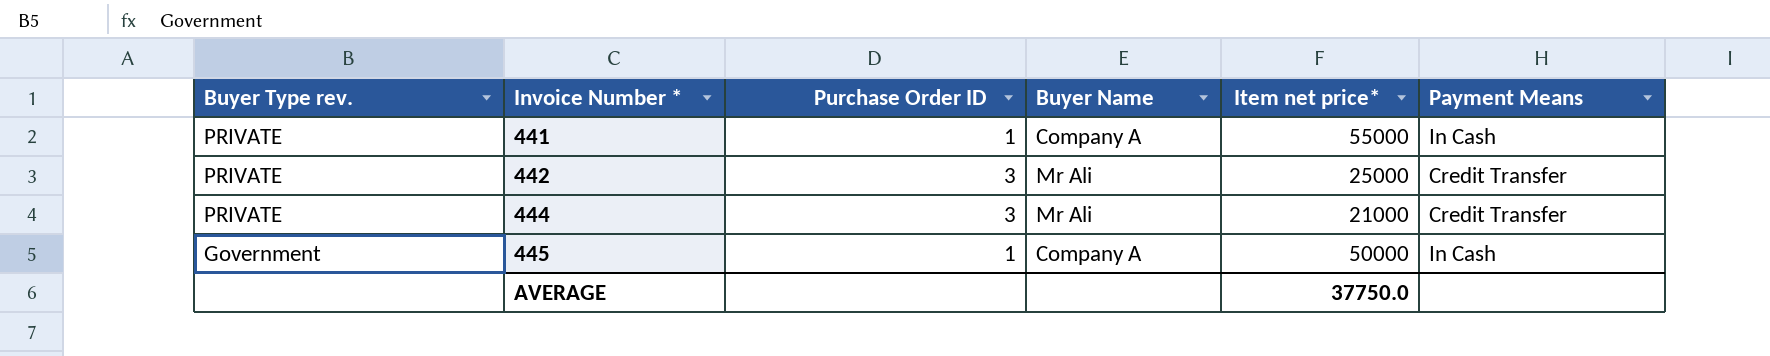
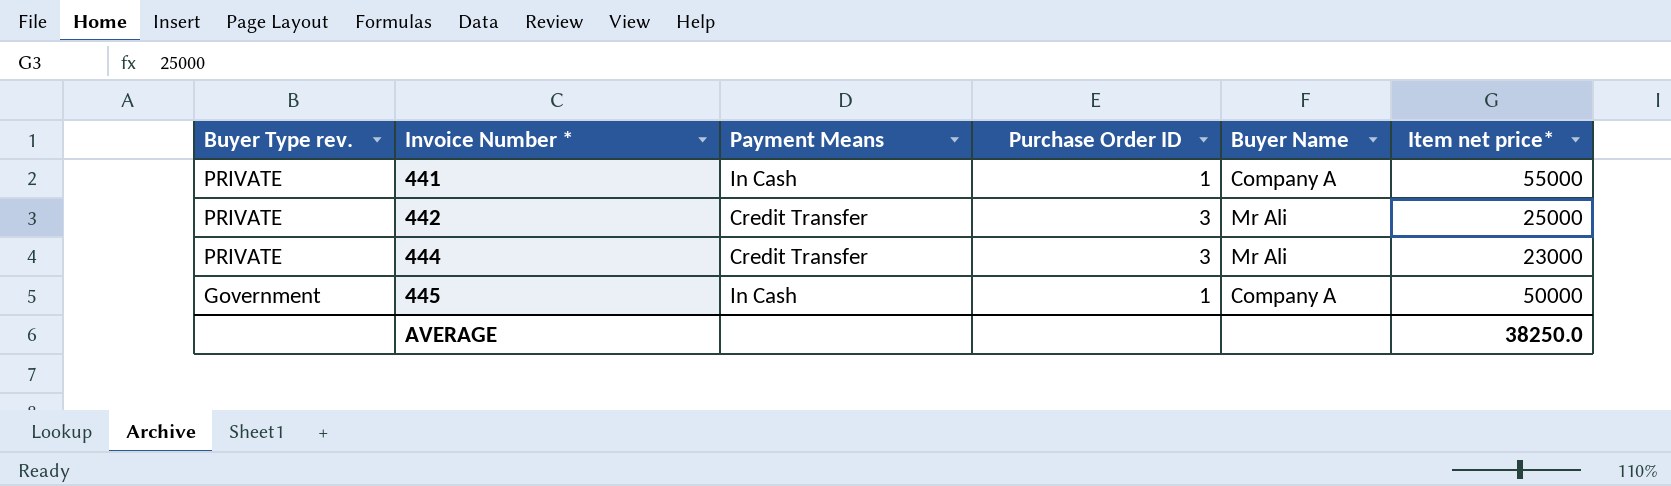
column Payment Means | position: 6 -> 3
444 | Item net price*: 21000 -> 23000
AVERAGE | Item net price*: 37750.0 -> 38250.0

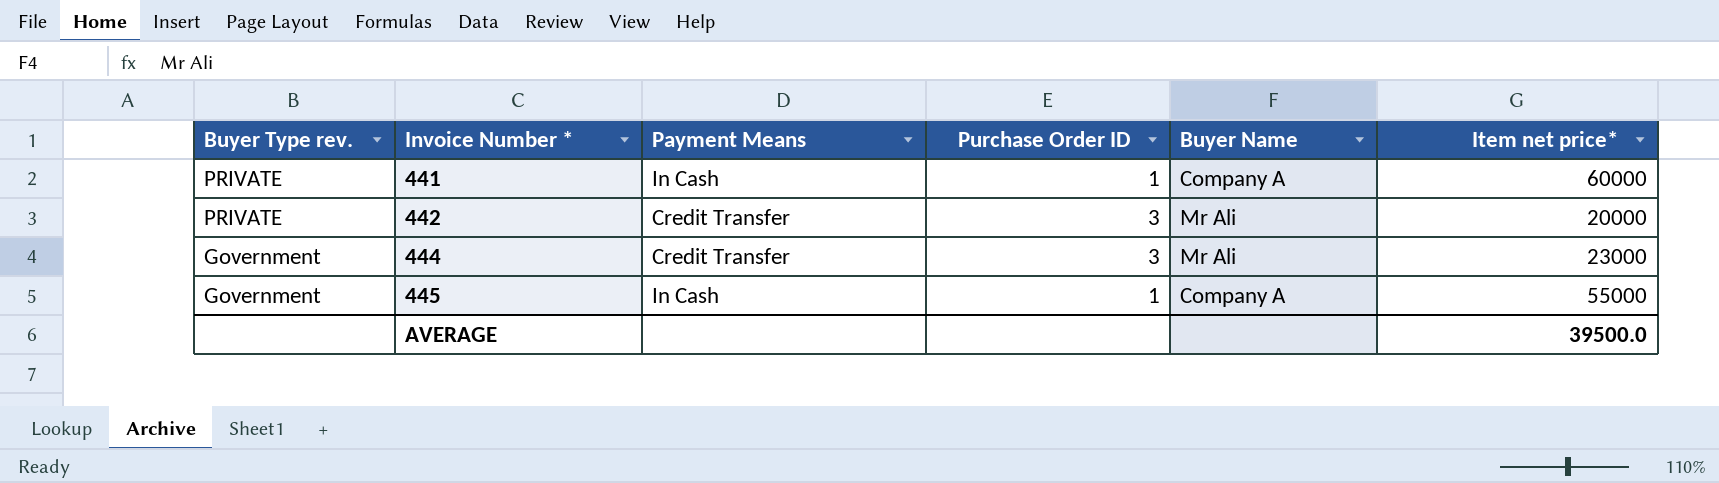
441 | Item net price*: 55000 -> 60000
442 | Item net price*: 25000 -> 20000
444 | Buyer Type rev.: PRIVATE -> Government
445 | Item net price*: 50000 -> 55000
AVERAGE | Item net price*: 38250.0 -> 39500.0

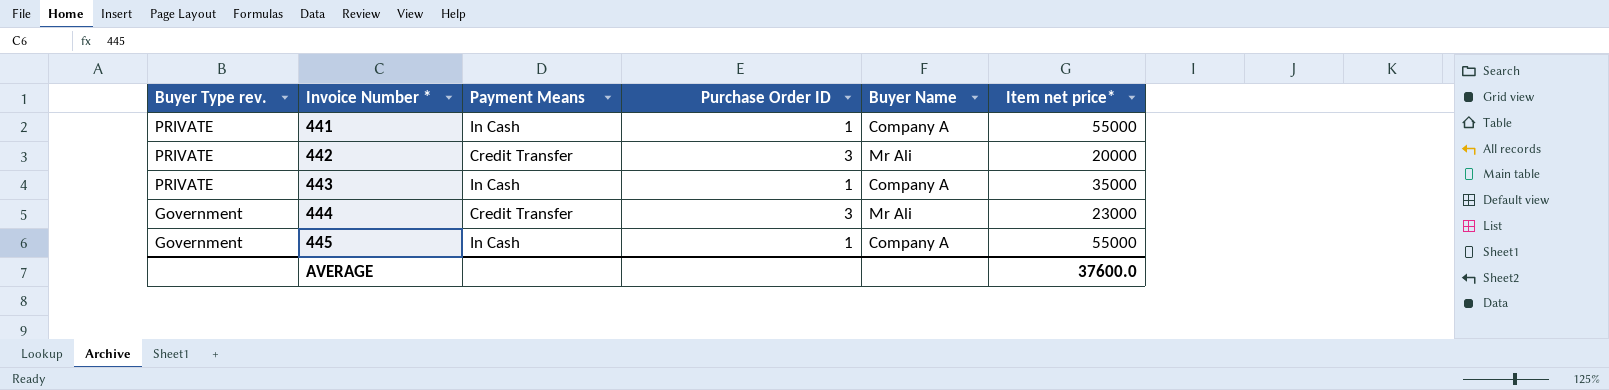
441 | Item net price*: 60000 -> 55000
row 443: none -> PRIVATE | In Cash | 1 | Company A | 35000
AVERAGE | Item net price*: 39500.0 -> 37600.0

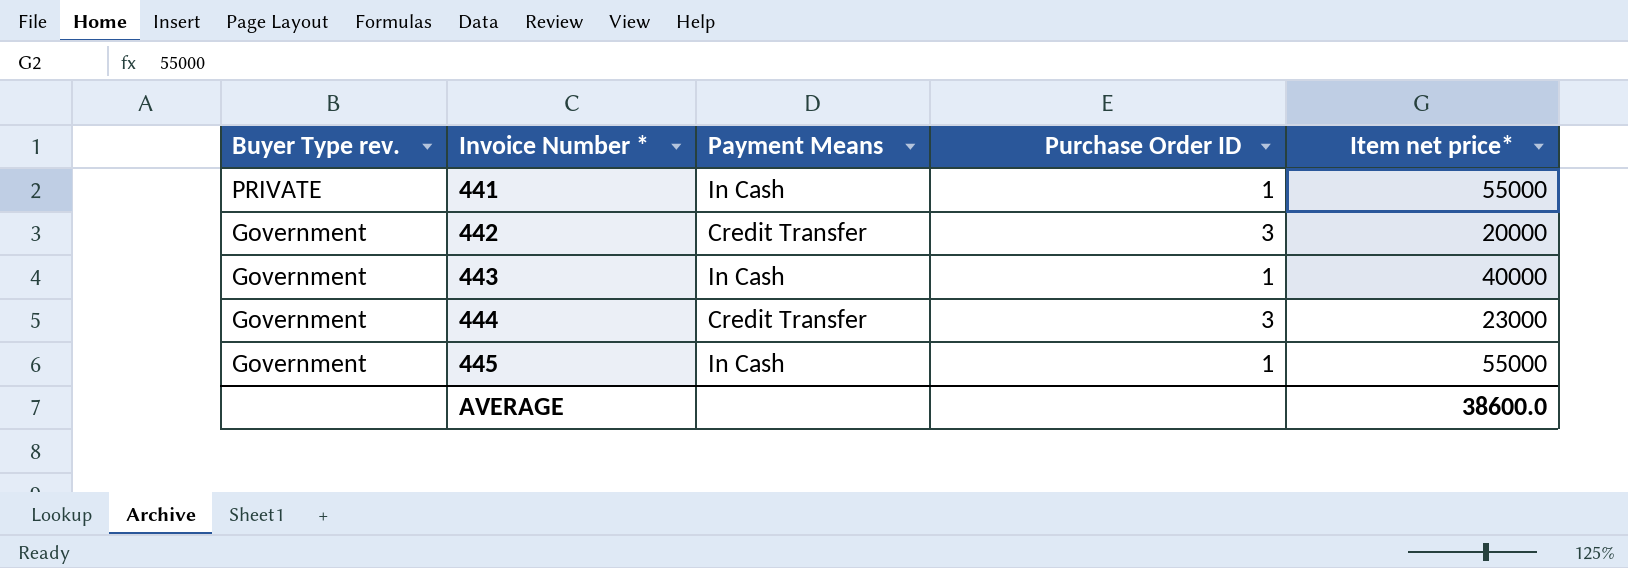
column Buyer Name | position: 5 -> none
442 | Buyer Type rev.: PRIVATE -> Government
443 | Buyer Type rev.: PRIVATE -> Government
443 | Item net price*: 35000 -> 40000
AVERAGE | Item net price*: 37600.0 -> 38600.0

